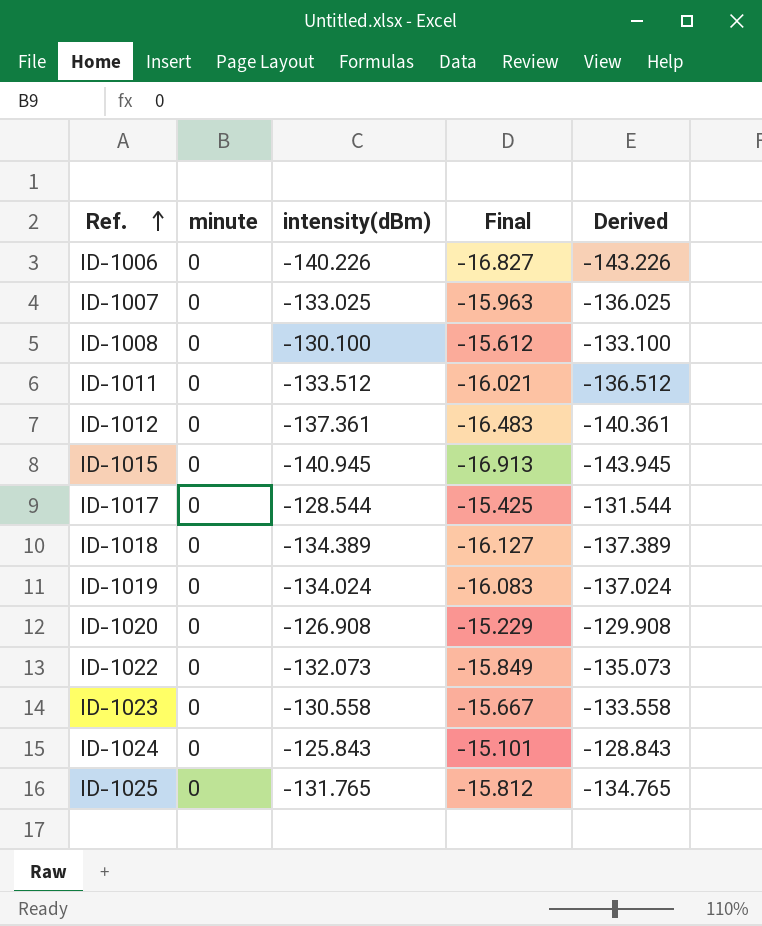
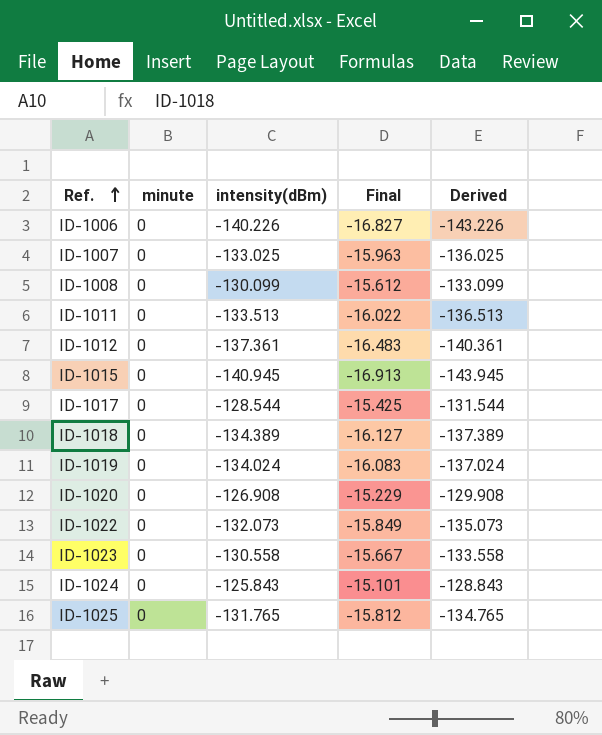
ID-1008 | intensity(dBm): -130.100 -> -130.099
ID-1008 | Derived: -133.100 -> -133.099
ID-1011 | intensity(dBm): -133.512 -> -133.513
ID-1011 | Final: -16.021 -> -16.022
ID-1011 | Derived: -136.512 -> -136.513

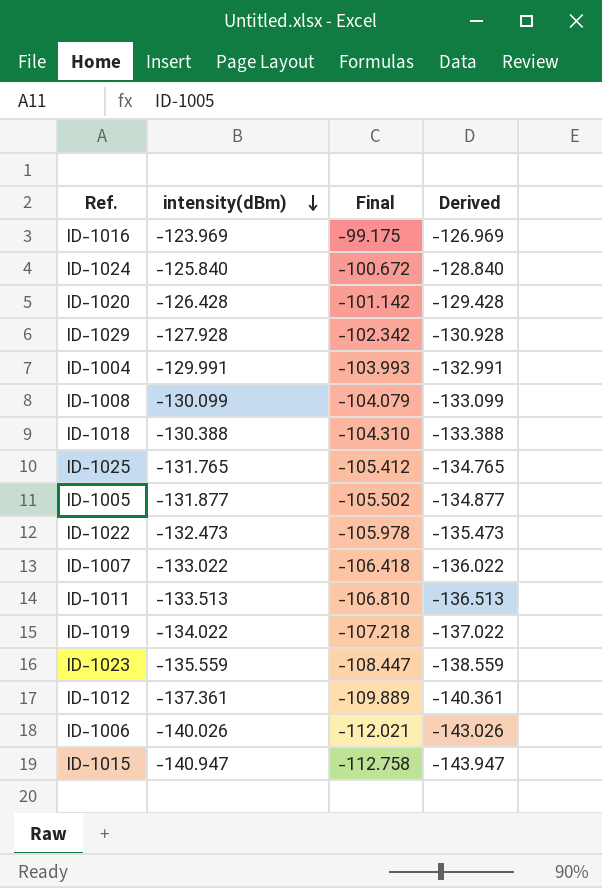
row order: Ref. ascending -> intensity(dBm) descending
column minute | position: 2 -> none
column Final | formula: [intensity(dBm)] * 0.12 -> [intensity(dBm)] * 0.8
row ID-1017: 0 | -128.544 | -15.425 | -131.544 -> none
row ID-1016: none -> -123.969 | -99.175 | -126.969
ID-1024 | intensity(dBm): -125.843 -> -125.840
ID-1024 | Derived: -128.843 -> -128.840
ID-1020 | intensity(dBm): -126.908 -> -126.428
ID-1020 | Derived: -129.908 -> -129.428
row ID-1029: none -> -127.928 | -102.342 | -130.928
row ID-1004: none -> -129.991 | -103.993 | -132.991
ID-1018 | intensity(dBm): -134.389 -> -130.388
ID-1018 | Derived: -137.389 -> -133.388
row ID-1005: none -> -131.877 | -105.502 | -134.877
ID-1022 | intensity(dBm): -132.073 -> -132.473
ID-1022 | Derived: -135.073 -> -135.473
ID-1007 | intensity(dBm): -133.025 -> -133.022
ID-1007 | Derived: -136.025 -> -136.022
ID-1019 | intensity(dBm): -134.024 -> -134.022
ID-1019 | Derived: -137.024 -> -137.022
ID-1023 | intensity(dBm): -130.558 -> -135.559
ID-1023 | Derived: -133.558 -> -138.559
ID-1006 | intensity(dBm): -140.226 -> -140.026
ID-1006 | Derived: -143.226 -> -143.026
ID-1015 | intensity(dBm): -140.945 -> -140.947
ID-1015 | Derived: -143.945 -> -143.947

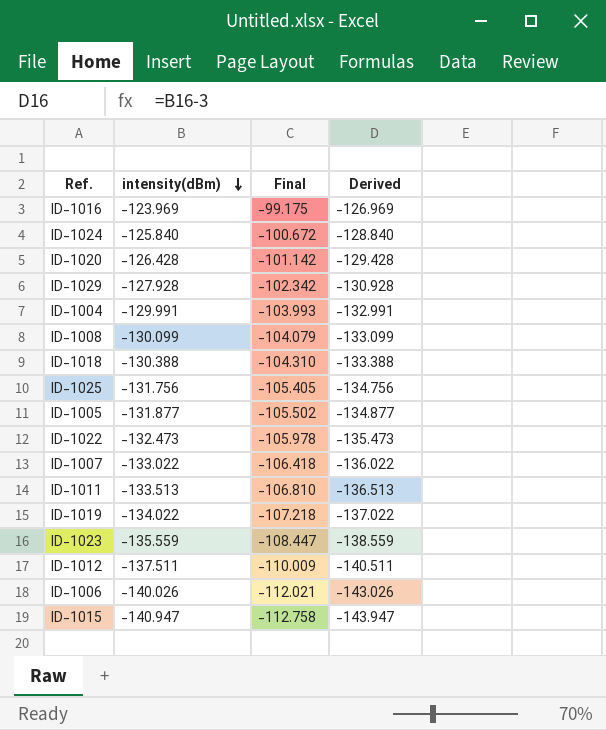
ID-1025 | intensity(dBm): -131.765 -> -131.756
ID-1025 | Final: -105.412 -> -105.405
ID-1025 | Derived: -134.765 -> -134.756
ID-1012 | intensity(dBm): -137.361 -> -137.511
ID-1012 | Final: -109.889 -> -110.009
ID-1012 | Derived: -140.361 -> -140.511

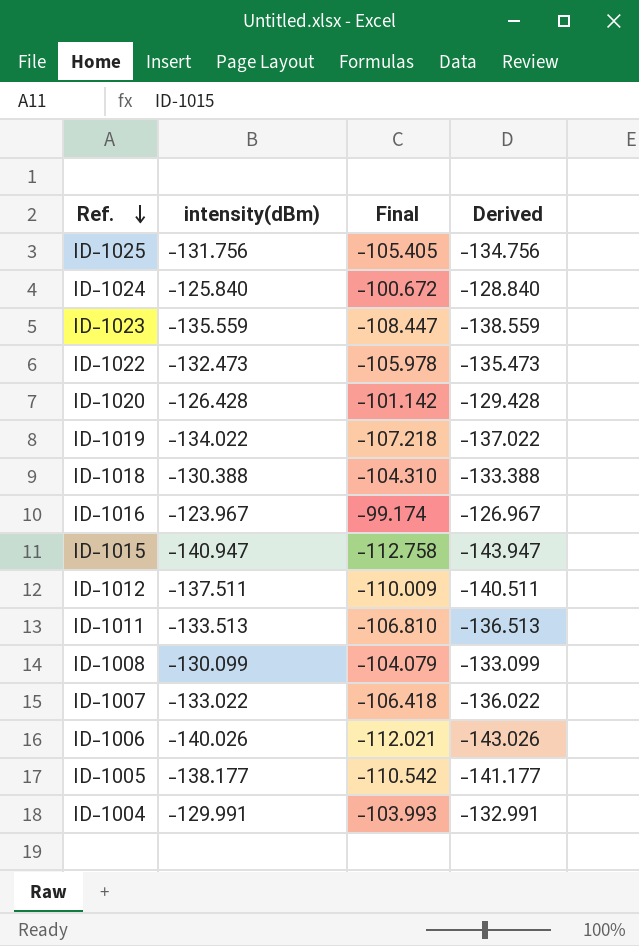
row order: intensity(dBm) descending -> Ref. descending
row ID-1029: -127.928 | -102.342 | -130.928 -> none
ID-1016 | intensity(dBm): -123.969 -> -123.967
ID-1016 | Final: -99.175 -> -99.174
ID-1016 | Derived: -126.969 -> -126.967
ID-1005 | intensity(dBm): -131.877 -> -138.177
ID-1005 | Final: -105.502 -> -110.542
ID-1005 | Derived: -134.877 -> -141.177

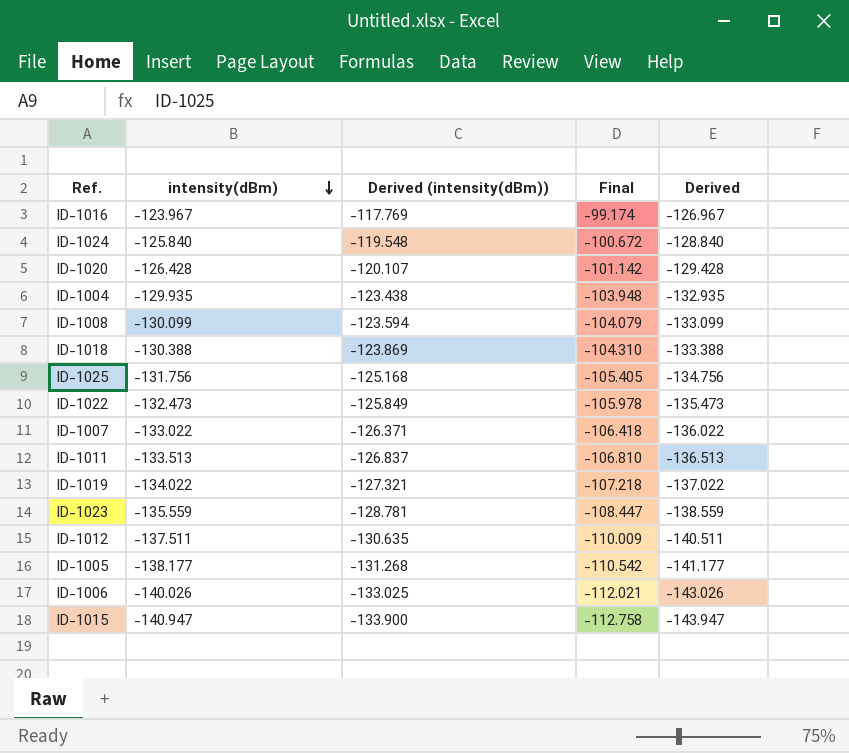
row order: Ref. descending -> intensity(dBm) descending
column Derived (intensity(dBm)) | formula: none -> [intensity(dBm)] * 0.95
ID-1004 | intensity(dBm): -129.991 -> -129.935
ID-1004 | Final: -103.993 -> -103.948
ID-1004 | Derived: -132.991 -> -132.935

